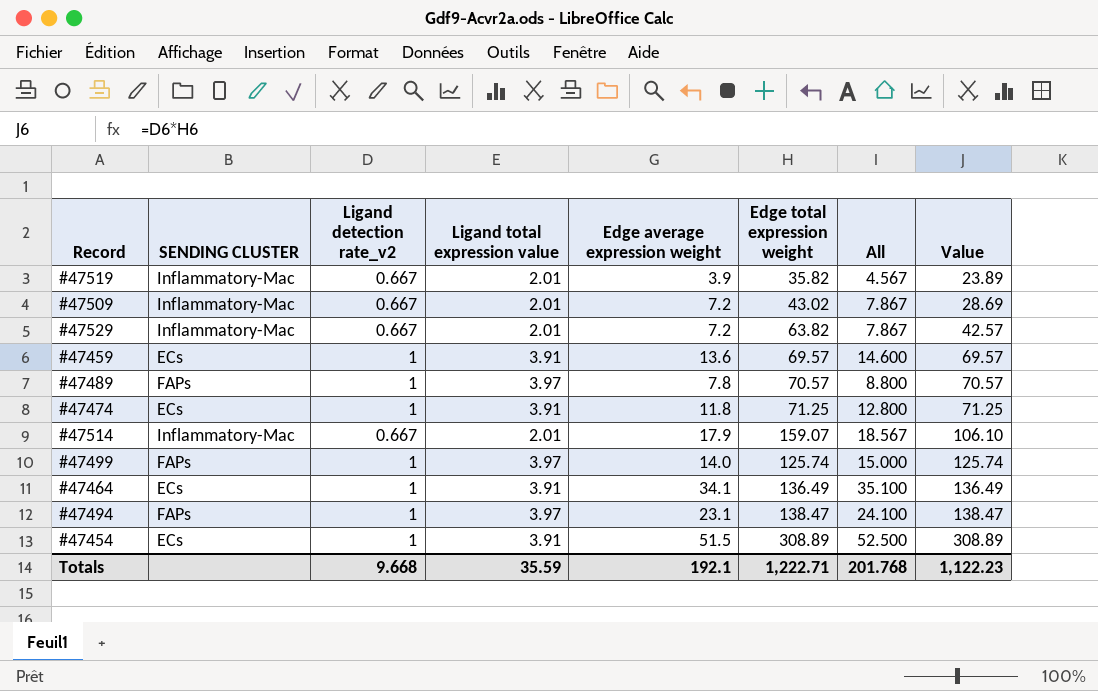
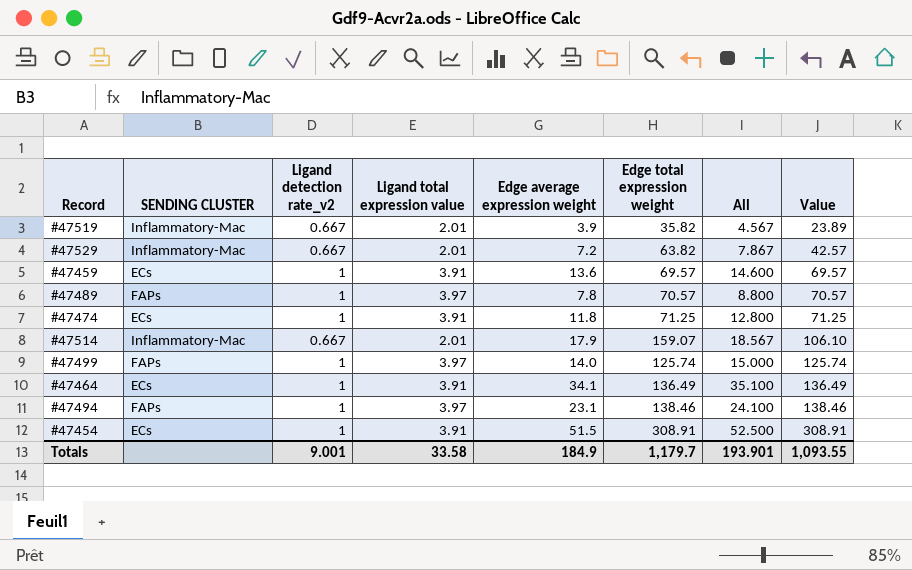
row #47509: Inflammatory-Mac | 0.667 | 2.01 | 7.2 | 43.02 | 7.867 | 28.69 -> none
#47494 | Edge total expression weight: 138.47 -> 138.46
#47494 | Value: 138.47 -> 138.46
#47454 | Edge total expression weight: 308.89 -> 308.91
#47454 | Value: 308.89 -> 308.91
Totals | Ligand detection rate_v2: 9.668 -> 9.001
Totals | Ligand total expression value: 35.59 -> 33.58
Totals | Edge average expression weight: 192.1 -> 184.9
Totals | Edge total expression weight: 1,222.71 -> 1,179.7
Totals | All: 201.768 -> 193.901
Totals | Value: 1,122.23 -> 1,093.55

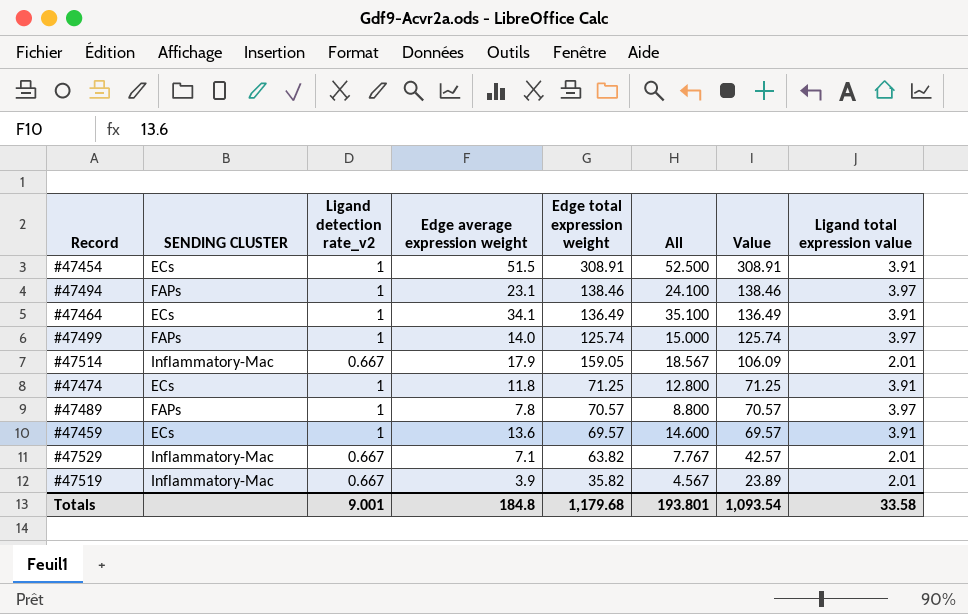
row order: Value ascending -> Value descending
column Ligand total expression value | position: 4 -> 8
#47514 | Edge total expression weight: 159.07 -> 159.05
#47514 | Value: 106.10 -> 106.09
#47529 | Edge average expression weight: 7.2 -> 7.1
#47529 | All: 7.867 -> 7.767
Totals | Edge average expression weight: 184.9 -> 184.8
Totals | Edge total expression weight: 1,179.7 -> 1,179.68
Totals | All: 193.901 -> 193.801
Totals | Value: 1,093.55 -> 1,093.54

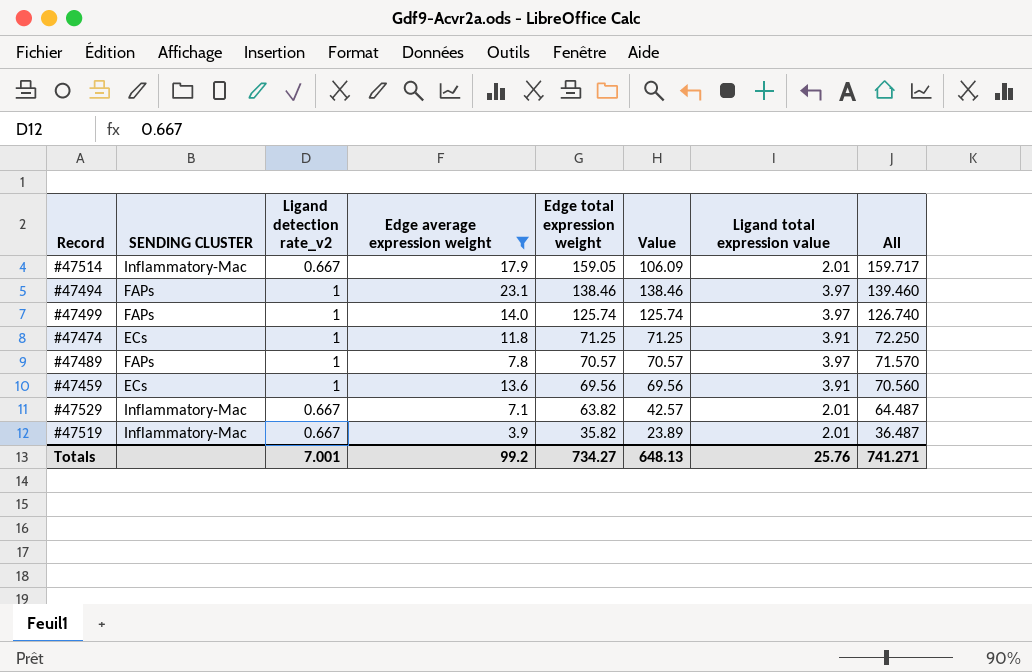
filter: none -> Edge average expression weight <= 23.1
row order: Value descending -> Edge total expression weight descending
column All | formula: [Ligand detection rate_v2] + [Edge average expression weight] -> [Ligand detection rate_v2] + [Edge total expression weight]
column All | position: 6 -> 8
#47459 | Edge total expression weight: 69.57 -> 69.56
#47459 | Value: 69.57 -> 69.56
Totals | Ligand detection rate_v2: 9.001 -> 7.001
Totals | Edge average expression weight: 184.8 -> 99.2
Totals | Edge total expression weight: 1,179.68 -> 734.27
Totals | Value: 1,093.54 -> 648.13
Totals | Ligand total expression value: 33.58 -> 25.76
Totals | All: 193.801 -> 741.271

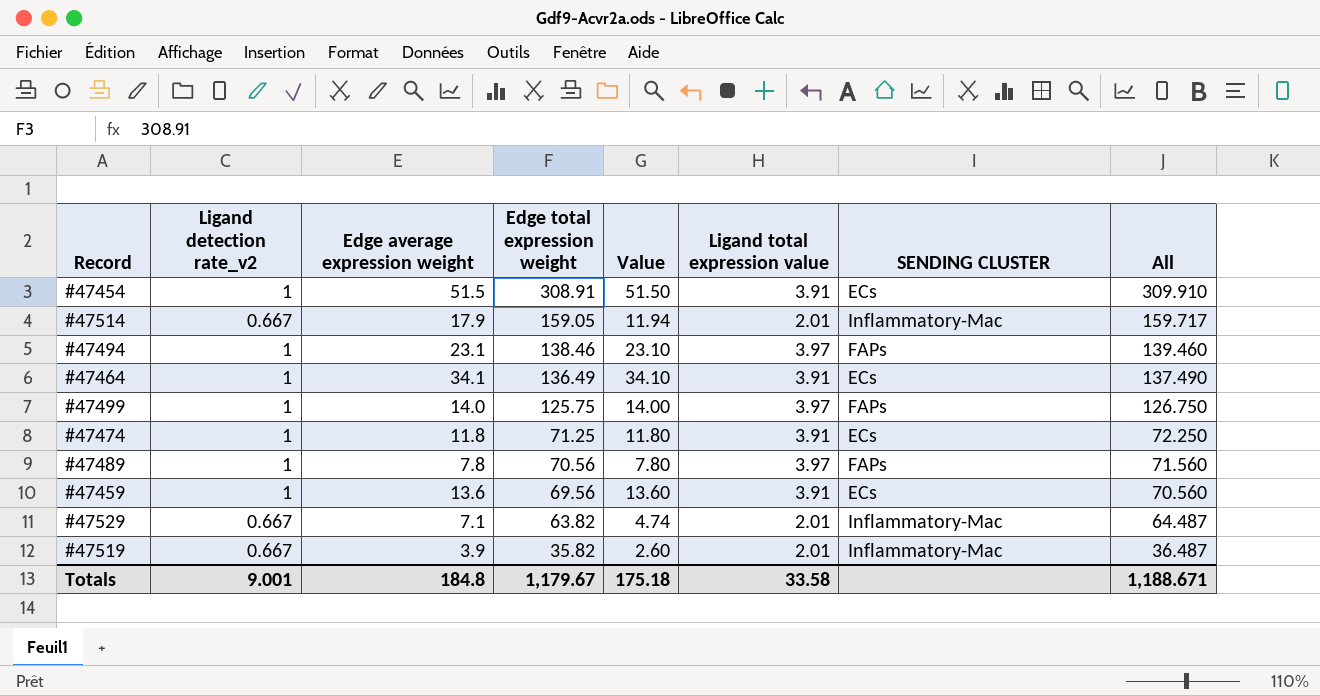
filter: Edge average expression weight <= 23.1 -> none
column Value | formula: [Ligand detection rate_v2] * [Edge total expression weight] -> [Ligand detection rate_v2] * [Edge average expression weight]
column SENDING CLUSTER | position: 2 -> 7
#47499 | Edge total expression weight: 125.74 -> 125.75
#47499 | All: 126.740 -> 126.750
#47489 | Edge total expression weight: 70.57 -> 70.56
#47489 | All: 71.570 -> 71.560
Totals | Ligand detection rate_v2: 7.001 -> 9.001
Totals | Edge average expression weight: 99.2 -> 184.8
Totals | Edge total expression weight: 734.27 -> 1,179.67
Totals | Value: 648.13 -> 175.18
Totals | Ligand total expression value: 25.76 -> 33.58
Totals | All: 741.271 -> 1,188.671

